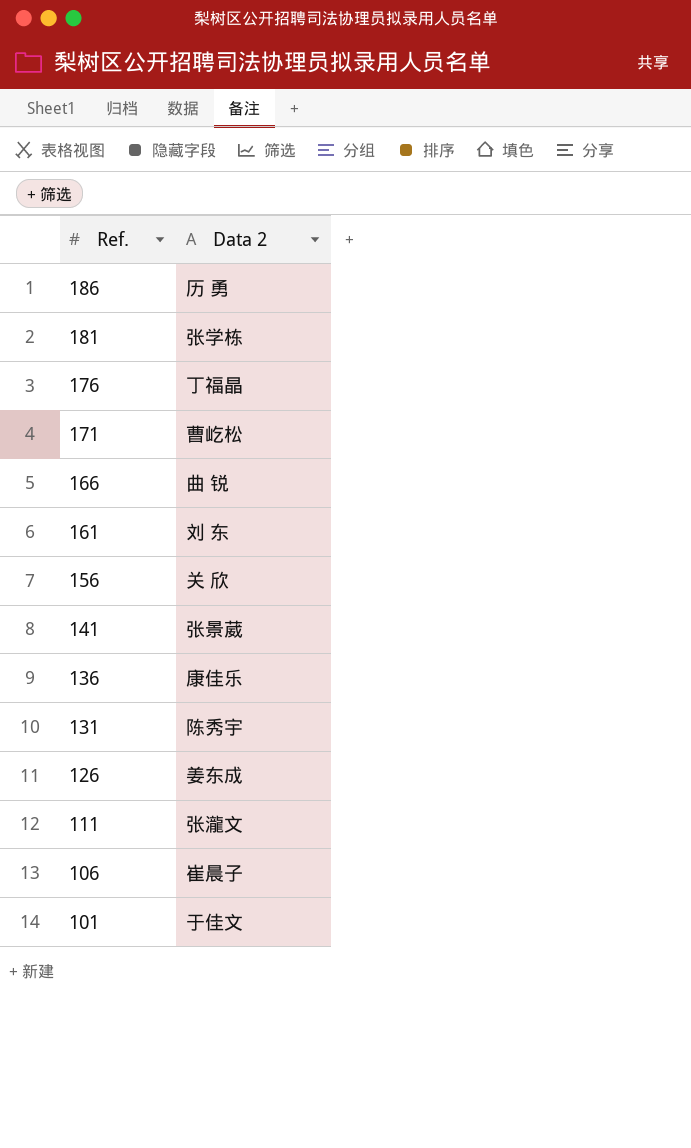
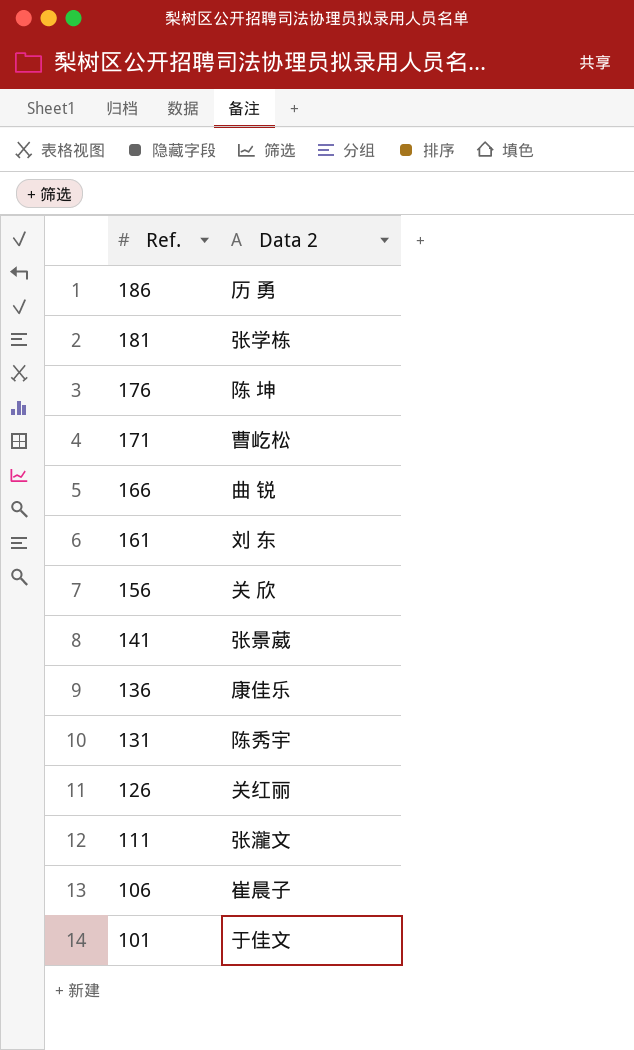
176 | Data 2: 丁福晶 -> 陈 坤
126 | Data 2: 姜东成 -> 关红丽

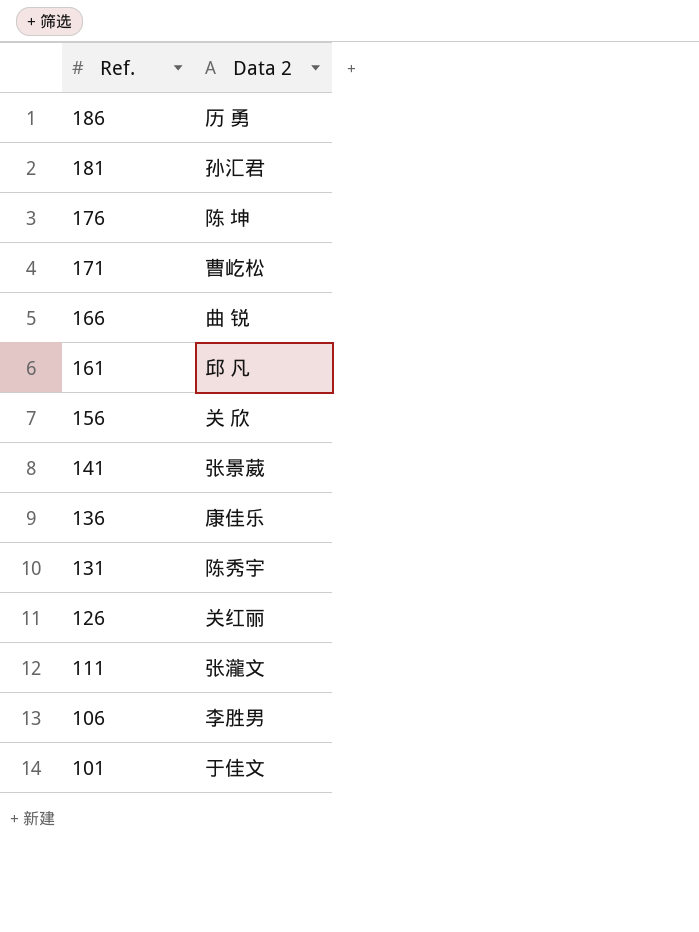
181 | Data 2: 张学栋 -> 孙汇君
161 | Data 2: 刘 东 -> 邱 凡
106 | Data 2: 崔晨子 -> 李胜男

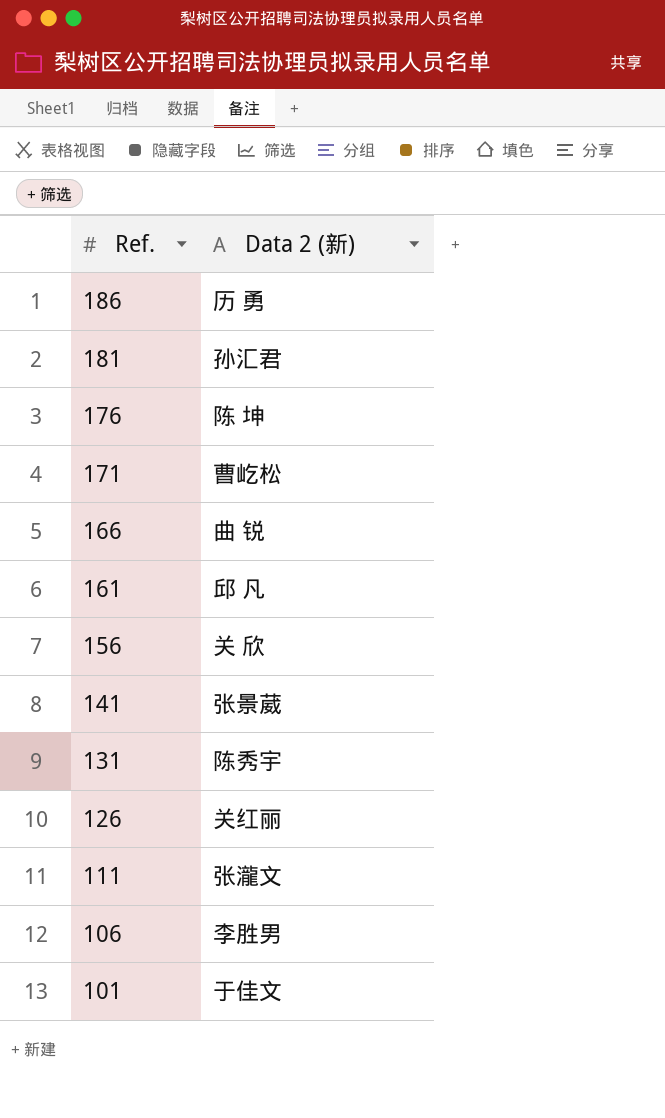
column name: Data 2 -> Data 2 (新)
row 136: 康佳乐 -> none

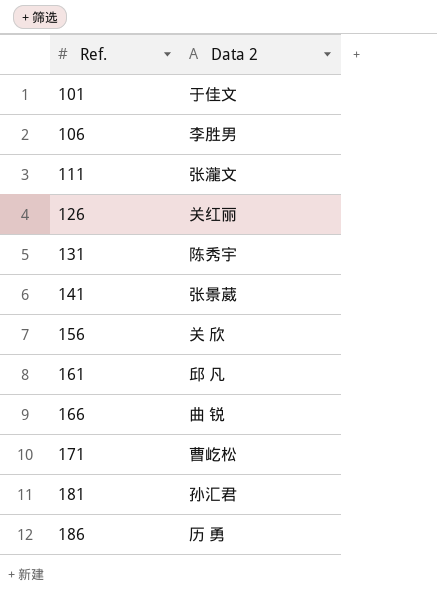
row order: Ref. descending -> Ref. ascending
column name: Data 2 (新) -> Data 2
row 176: 陈 坤 -> none

